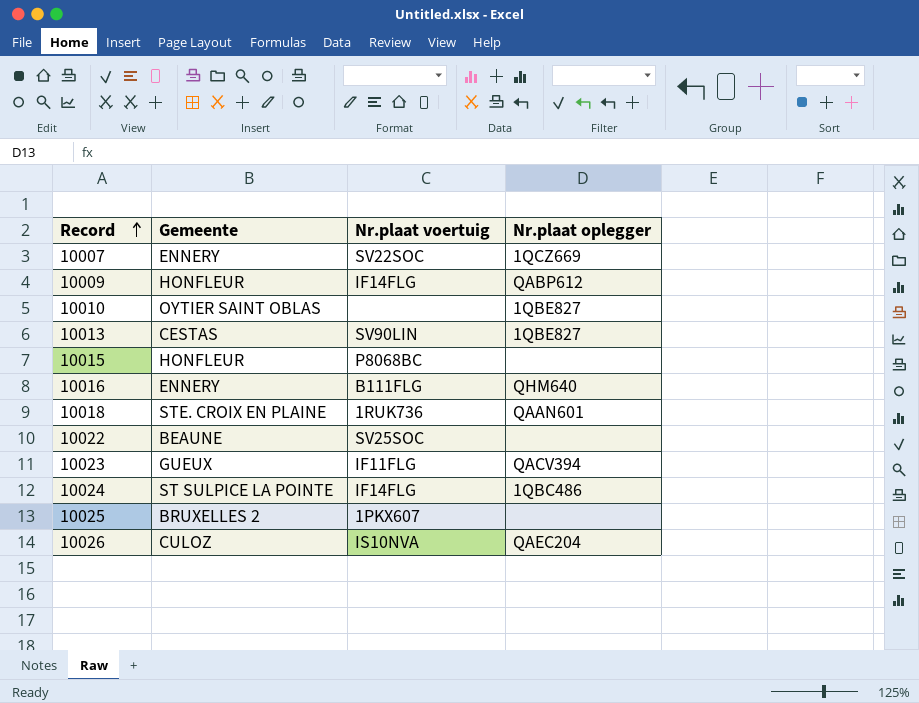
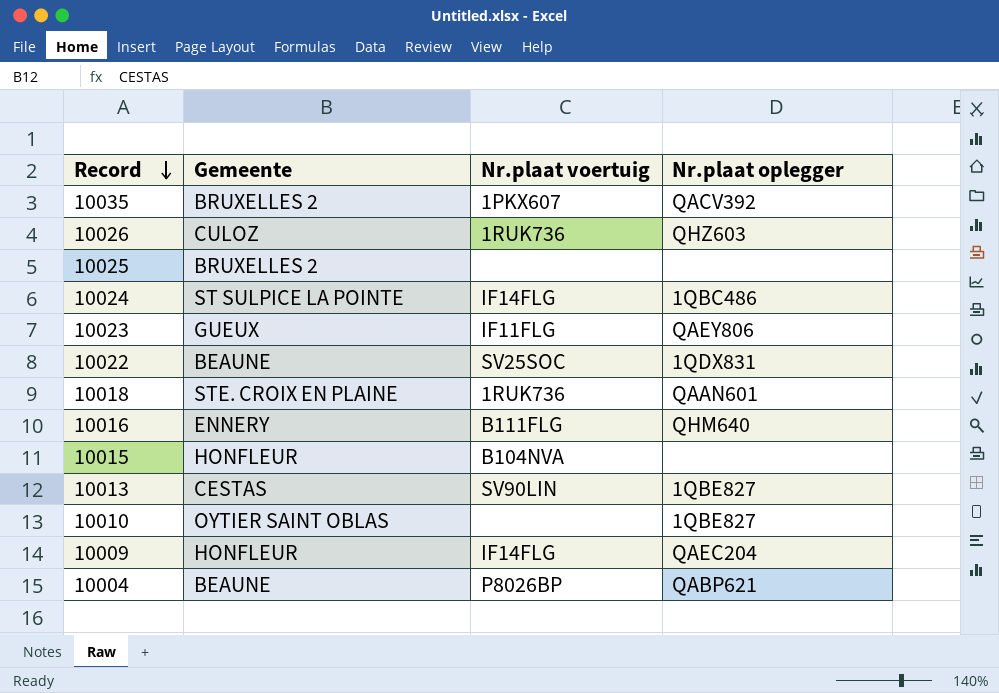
row order: Record ascending -> Record descending
row 10007: ENNERY | SV22SOC | 1QCZ669 -> none
row 10035: none -> BRUXELLES 2 | 1PKX607 | QACV392
10026 | Nr.plaat voertuig: IS10NVA -> 1RUK736
10026 | Nr.plaat oplegger: QAEC204 -> QHZ603
10025 | Nr.plaat voertuig: 1PKX607 -> none
10023 | Nr.plaat oplegger: QACV394 -> QAEY806
10022 | Nr.plaat oplegger: none -> 1QDX831
10015 | Nr.plaat voertuig: P8068BC -> B104NVA
10009 | Nr.plaat oplegger: QABP612 -> QAEC204
row 10004: none -> BEAUNE | P8026BP | QABP621

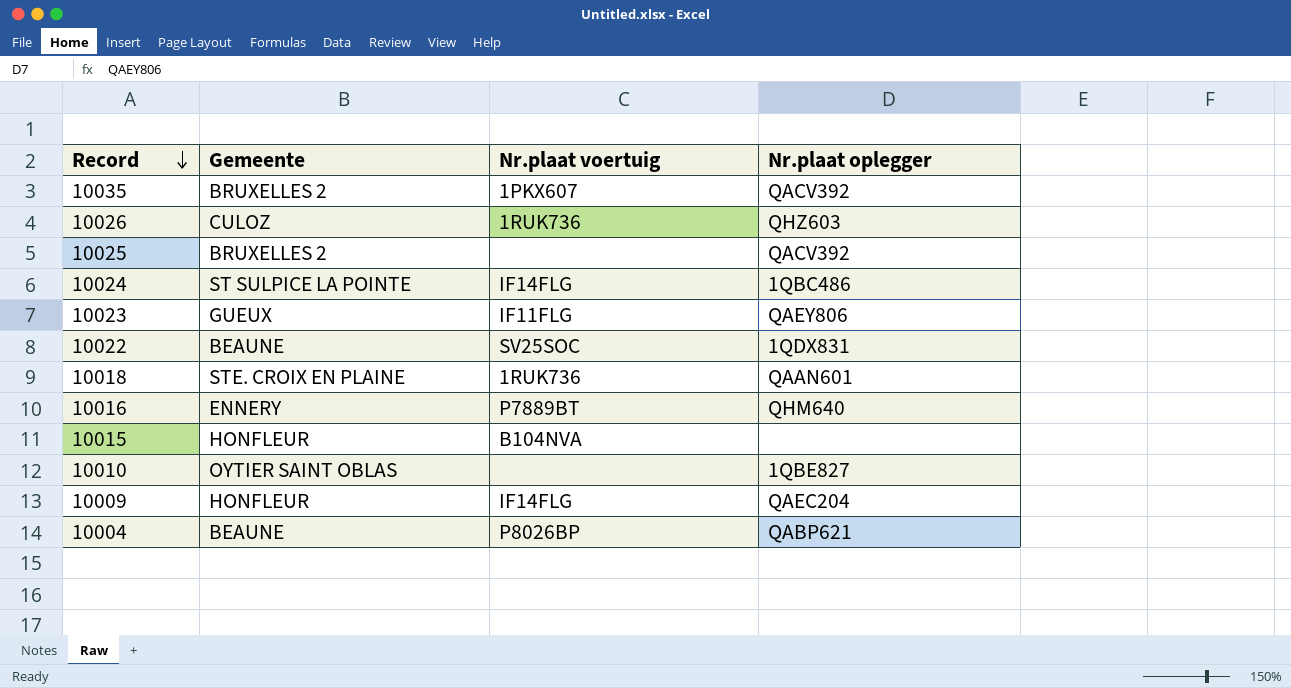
row 10013: CESTAS | SV90LIN | 1QBE827 -> none
10025 | Nr.plaat oplegger: none -> QACV392
10016 | Nr.plaat voertuig: B111FLG -> P7889BT

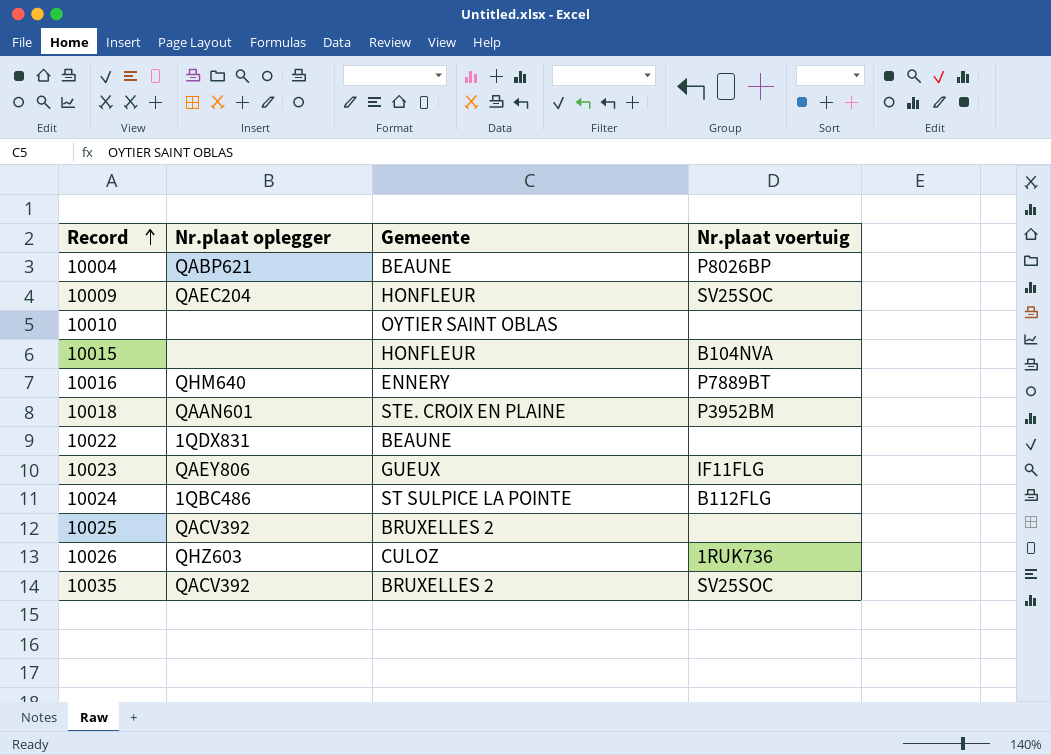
row order: Record descending -> Record ascending
column Nr.plaat oplegger | position: 4 -> 2
10009 | Nr.plaat voertuig: IF14FLG -> SV25SOC
10010 | Nr.plaat oplegger: 1QBE827 -> none
10018 | Nr.plaat voertuig: 1RUK736 -> P3952BM
10022 | Nr.plaat voertuig: SV25SOC -> none
10024 | Nr.plaat voertuig: IF14FLG -> B112FLG
10035 | Nr.plaat voertuig: 1PKX607 -> SV25SOC

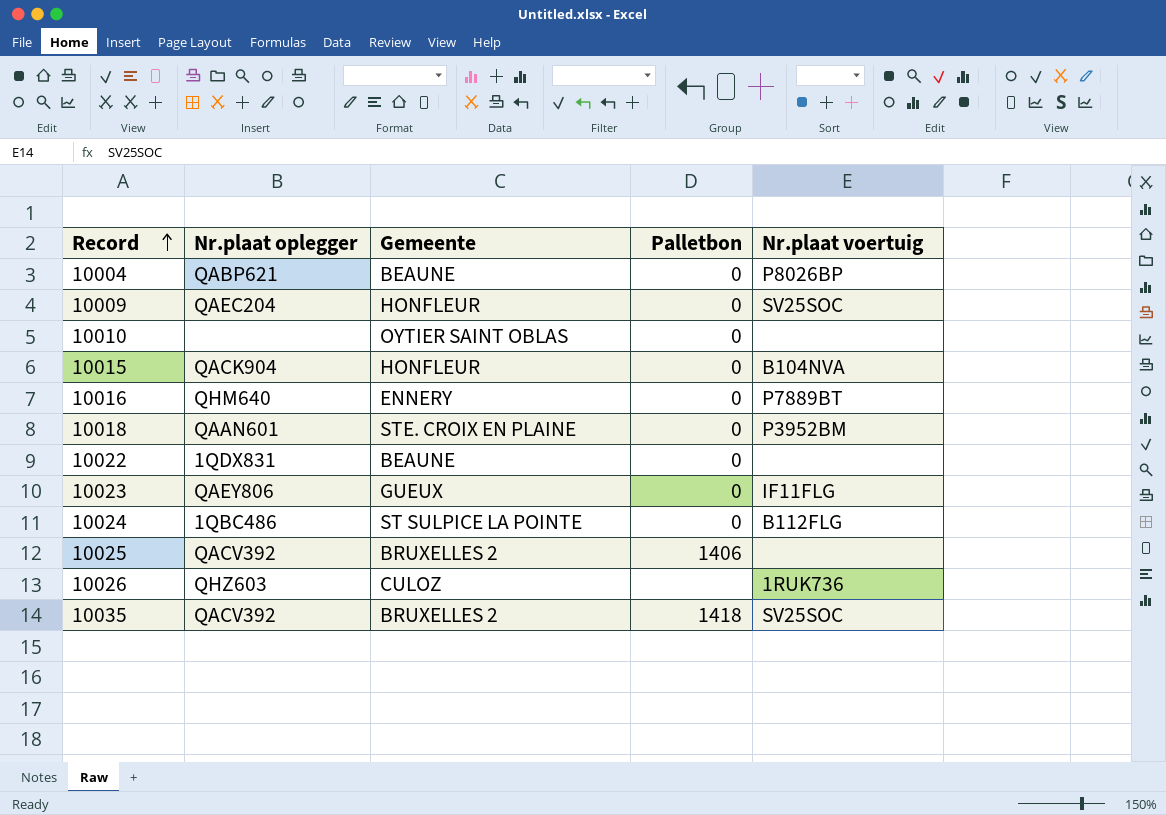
column Palletbon | position: none -> 4
10015 | Nr.plaat oplegger: none -> QACK904

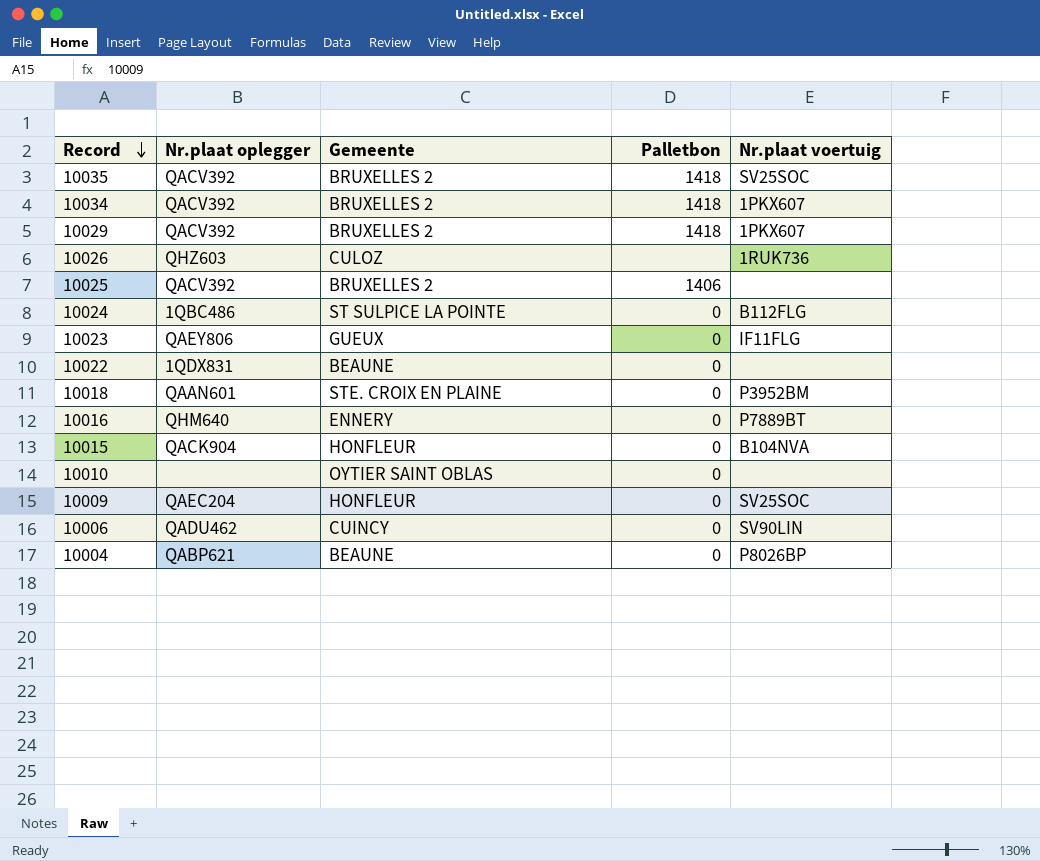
row order: Record ascending -> Record descending
row 10034: none -> QACV392 | BRUXELLES 2 | 1418 | 1PKX607
row 10029: none -> QACV392 | BRUXELLES 2 | 1418 | 1PKX607
row 10006: none -> QADU462 | CUINCY | 0 | SV90LIN

